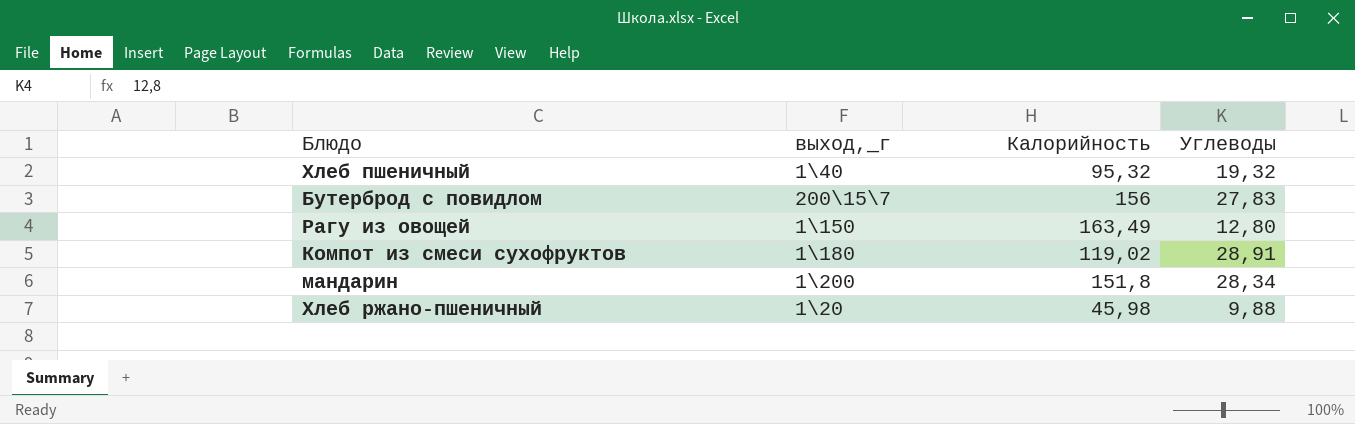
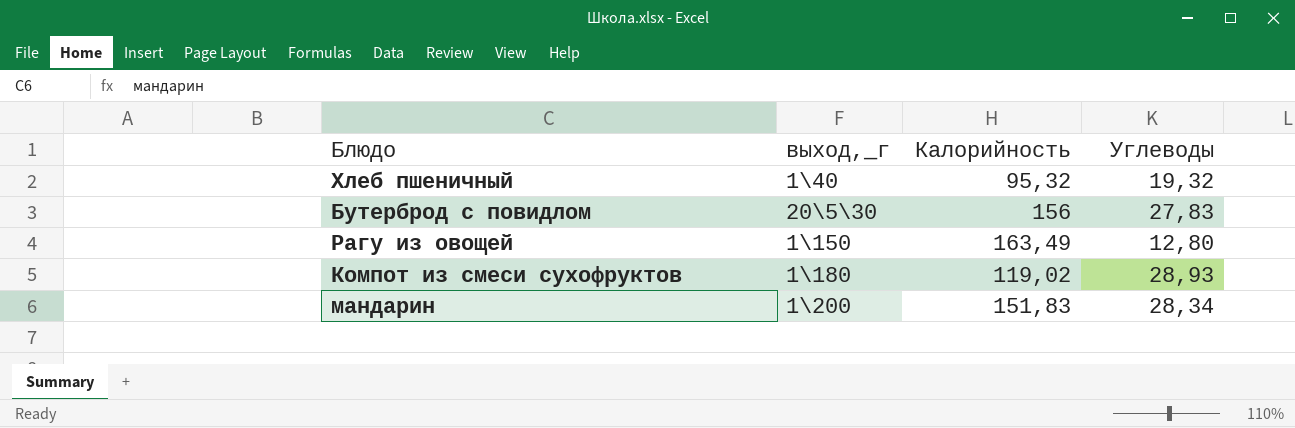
row Хлеб ржано-пшеничный: 1\20 | 45,98 | 9,88 -> none
Бутерброд с повидлом | выход,_г: 200\15\7 -> 20\5\30
Компот из смеси сухофруктов | Углеводы: 28,91 -> 28,93
мандарин | Калорийность: 151,8 -> 151,83

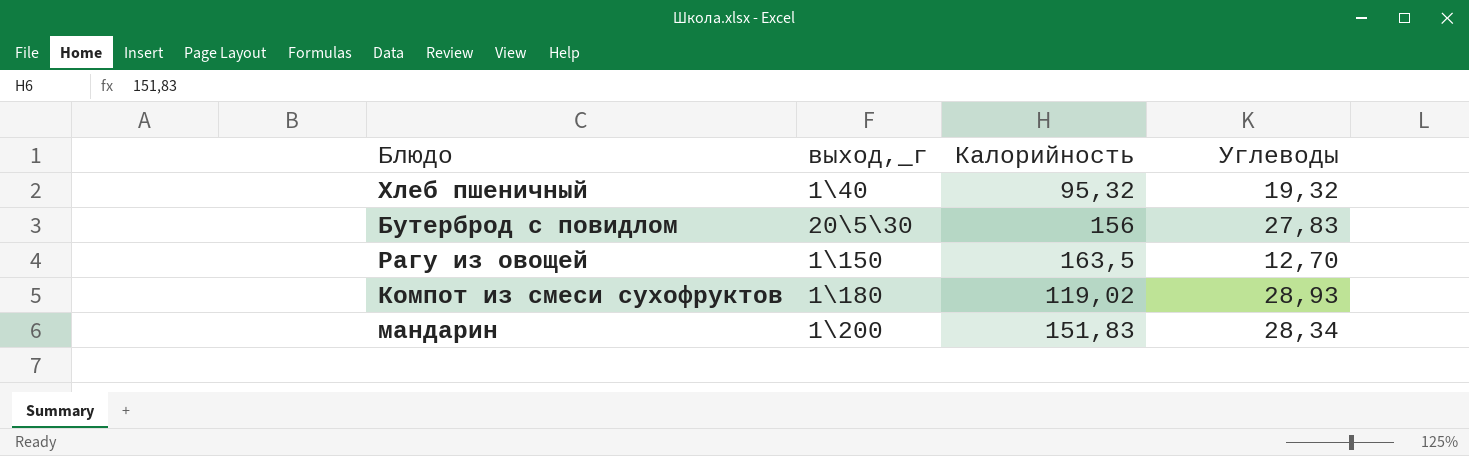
Рагу из овощей | Калорийность: 163,49 -> 163,5
Рагу из овощей | Углеводы: 12,80 -> 12,70

